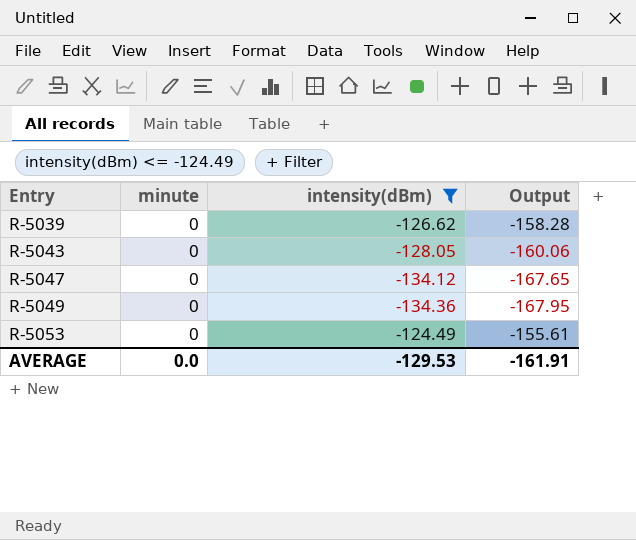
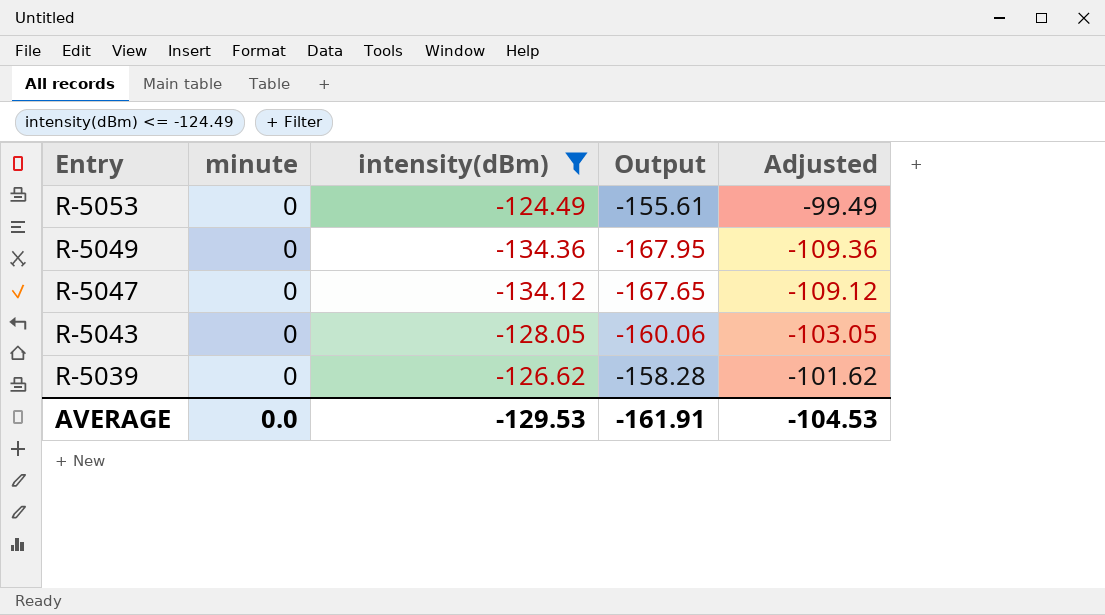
row order: Entry ascending -> Entry descending
column Adjusted | formula: none -> [intensity(dBm)] + 25

